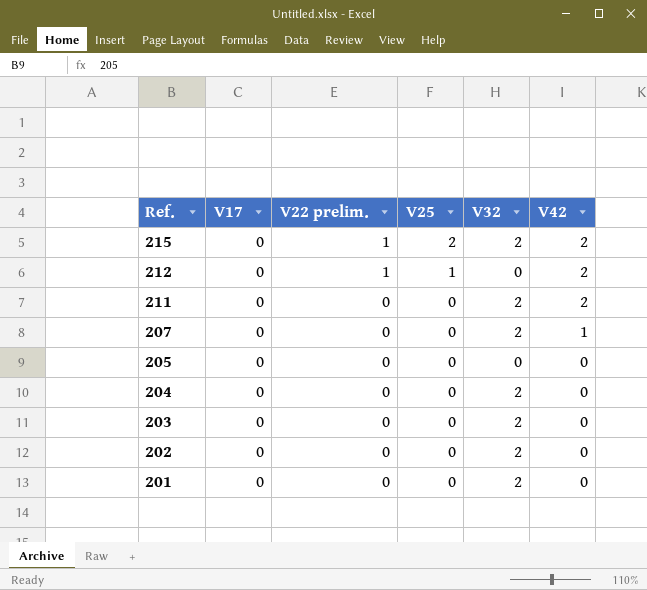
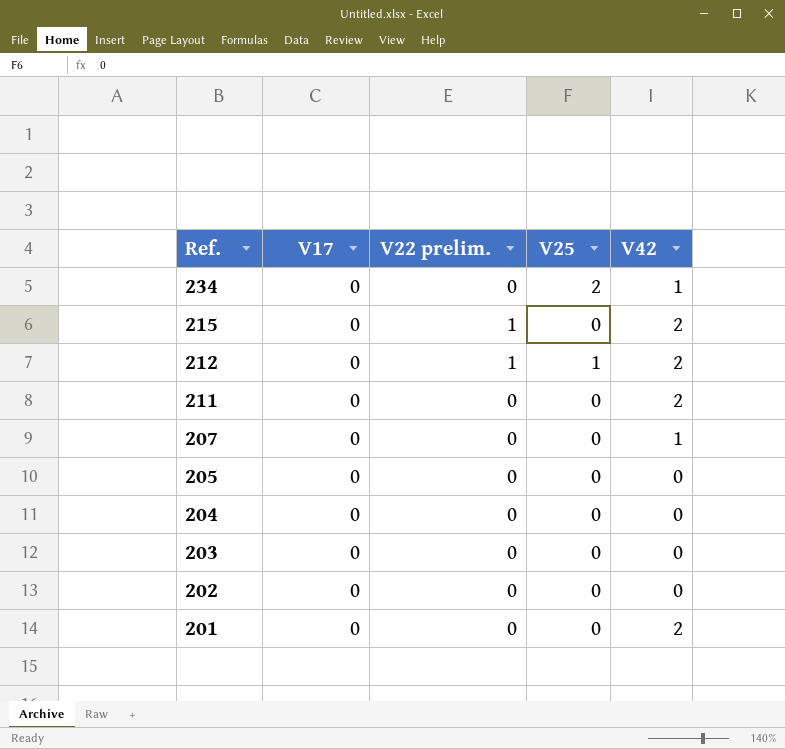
column V32 | position: 5 -> none
row 234: none -> 0 | 0 | 2 | 1
215 | V25: 2 -> 0
201 | V42: 0 -> 2

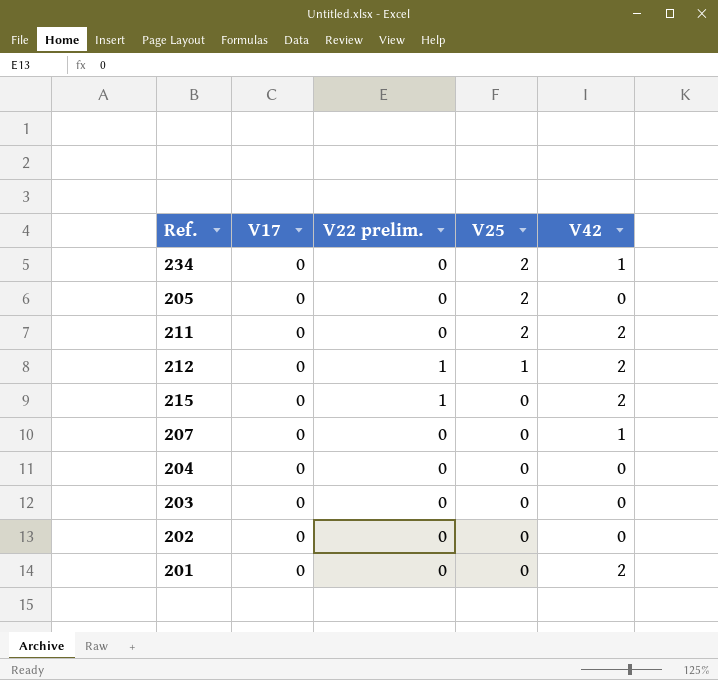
row order: Ref. descending -> V25 descending
205 | V25: 0 -> 2
211 | V25: 0 -> 2

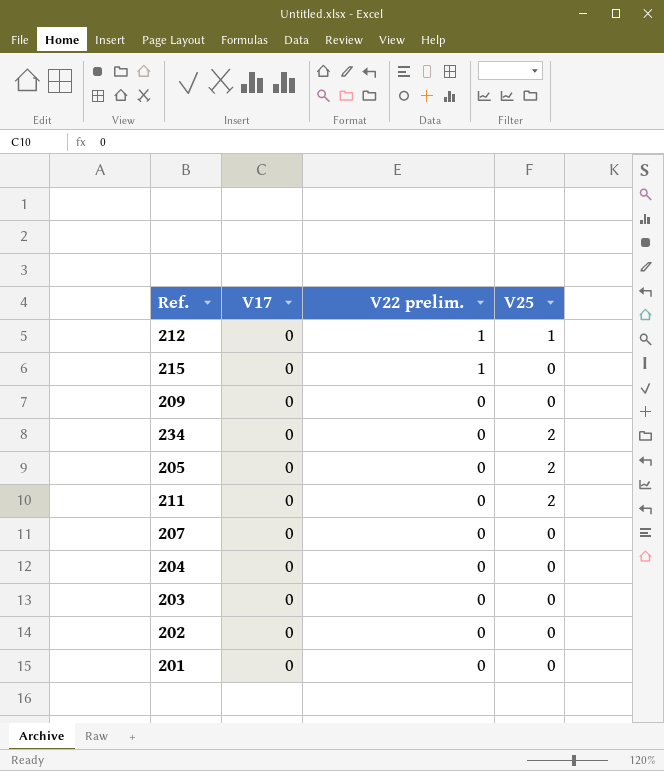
row order: V25 descending -> V22 prelim. descending
column V42 | position: 5 -> none
row 209: none -> 0 | 0 | 0

